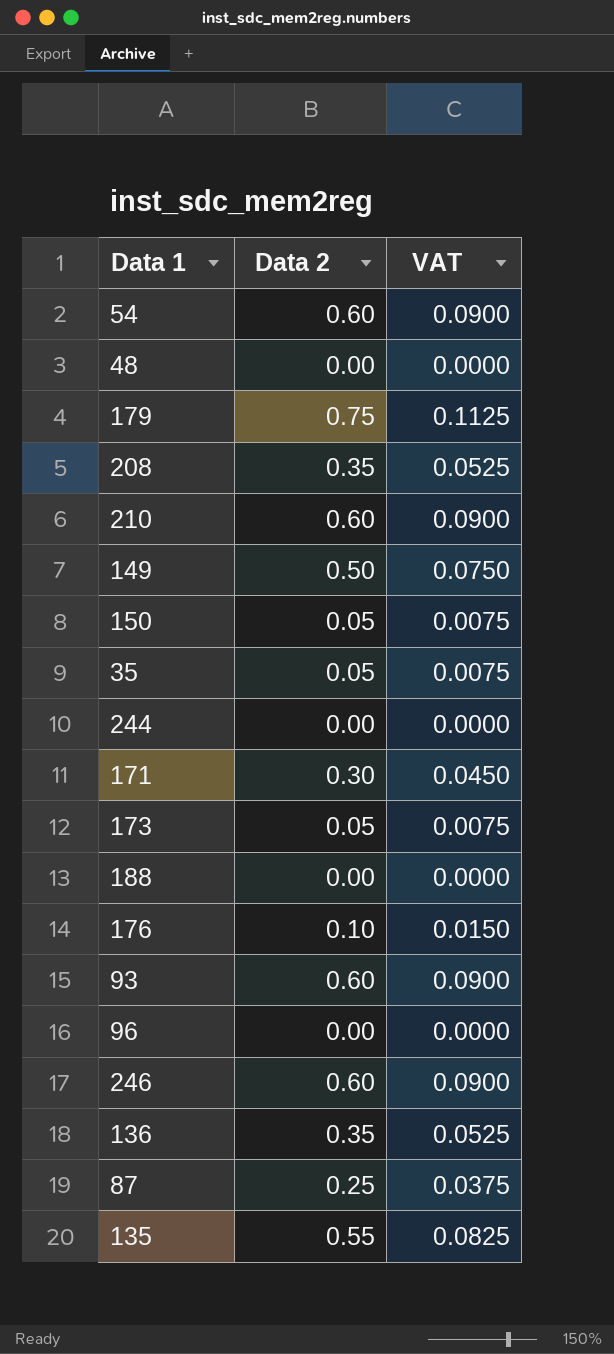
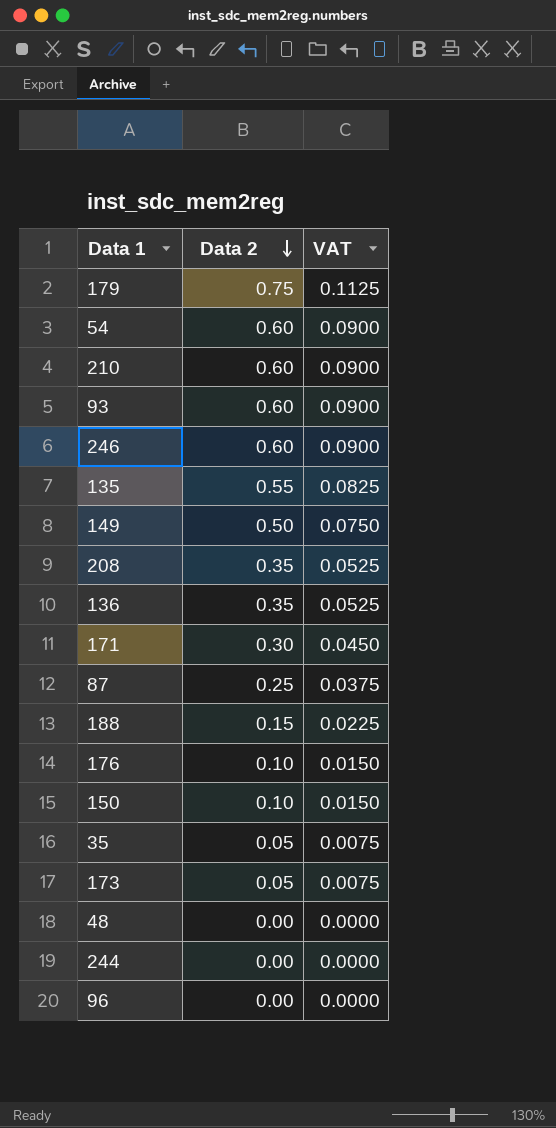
row order: none -> Data 2 descending
188 | Data 2: 0.00 -> 0.15
188 | VAT: 0.0000 -> 0.0225
150 | Data 2: 0.05 -> 0.10
150 | VAT: 0.0075 -> 0.0150

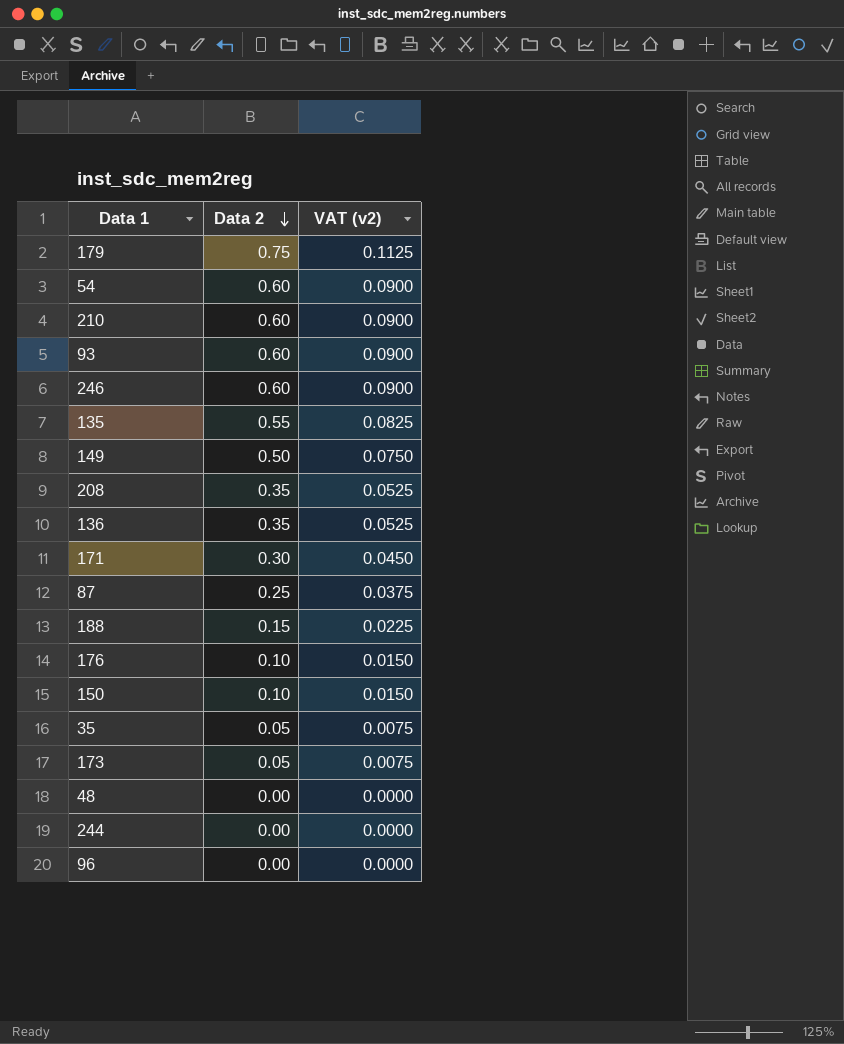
column name: VAT -> VAT (v2)

